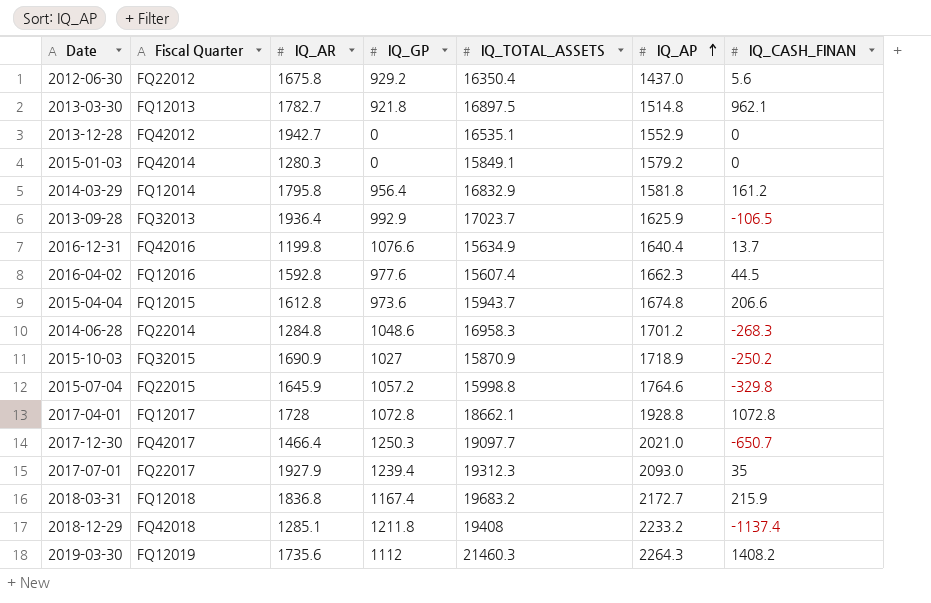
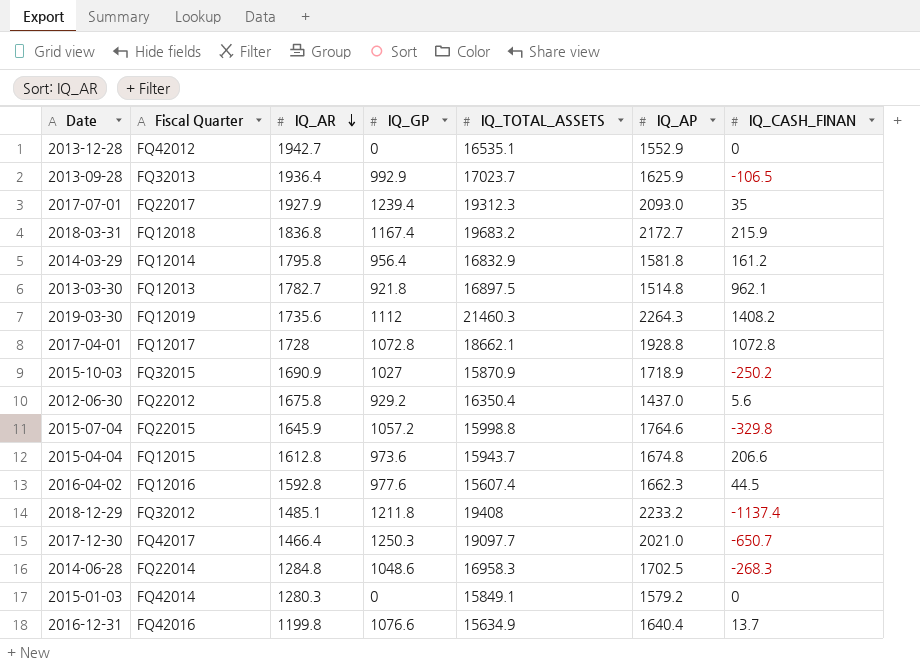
row order: IQ_AP ascending -> IQ_AR descending
2018-12-29 | Fiscal Quarter: FQ42018 -> FQ32012
2018-12-29 | IQ_AR: 1285.1 -> 1485.1
2014-06-28 | IQ_AP: 1701.2 -> 1702.5

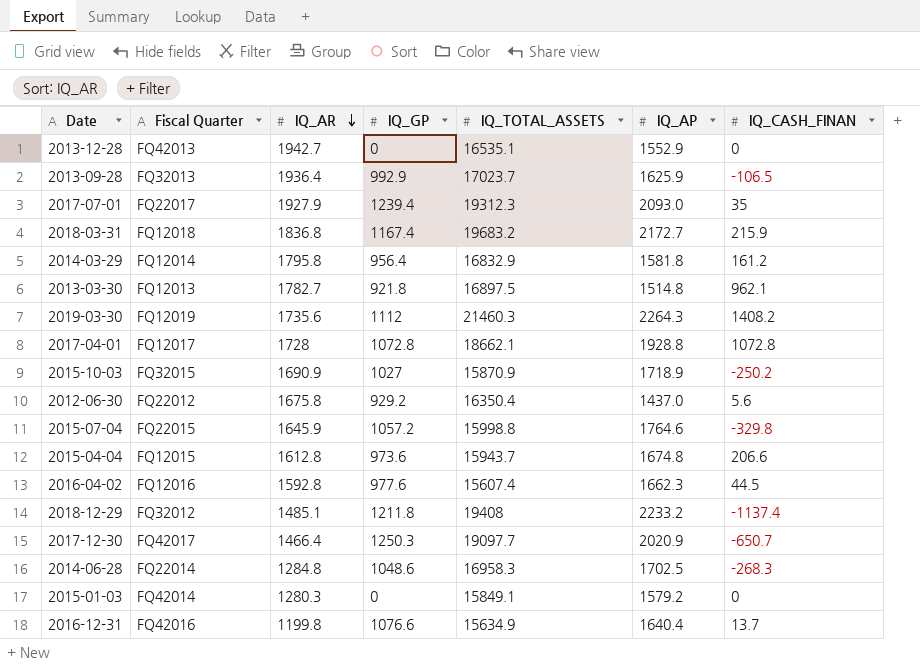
2013-12-28 | Fiscal Quarter: FQ42012 -> FQ42013
2017-12-30 | IQ_AP: 2021.0 -> 2020.9

